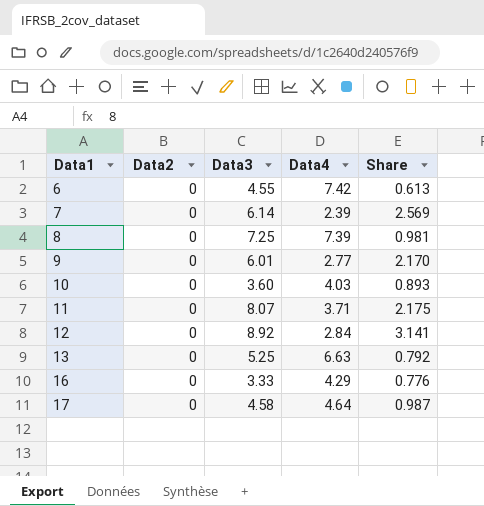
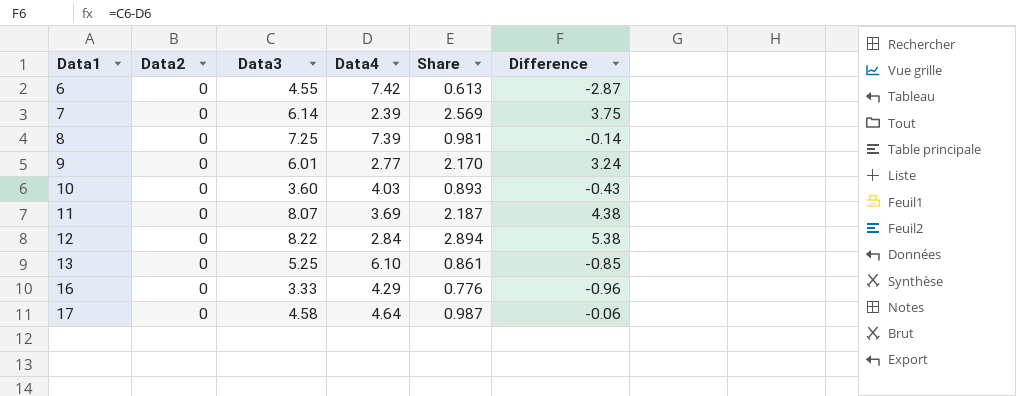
column Difference | formula: none -> [Data3] - [Data4]
11 | Data4: 3.71 -> 3.69
11 | Share: 2.175 -> 2.187
12 | Data3: 8.92 -> 8.22
12 | Share: 3.141 -> 2.894
13 | Data4: 6.63 -> 6.10
13 | Share: 0.792 -> 0.861

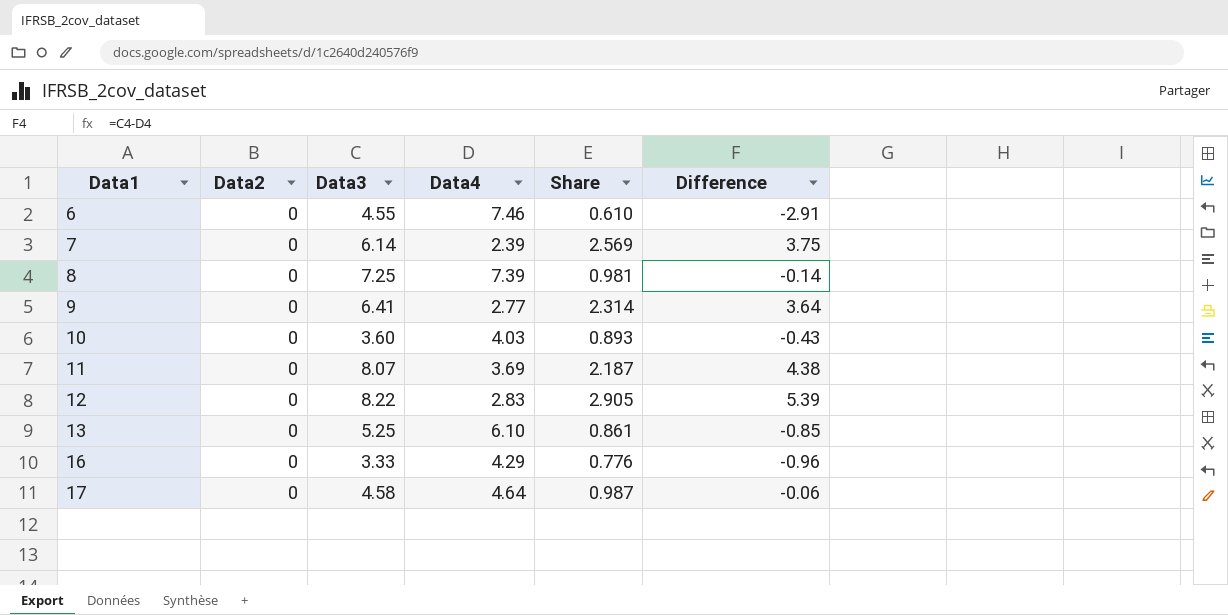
6 | Data4: 7.42 -> 7.46
6 | Share: 0.613 -> 0.610
6 | Difference: -2.87 -> -2.91
9 | Data3: 6.01 -> 6.41
9 | Share: 2.170 -> 2.314
9 | Difference: 3.24 -> 3.64
12 | Data4: 2.84 -> 2.83
12 | Share: 2.894 -> 2.905
12 | Difference: 5.38 -> 5.39

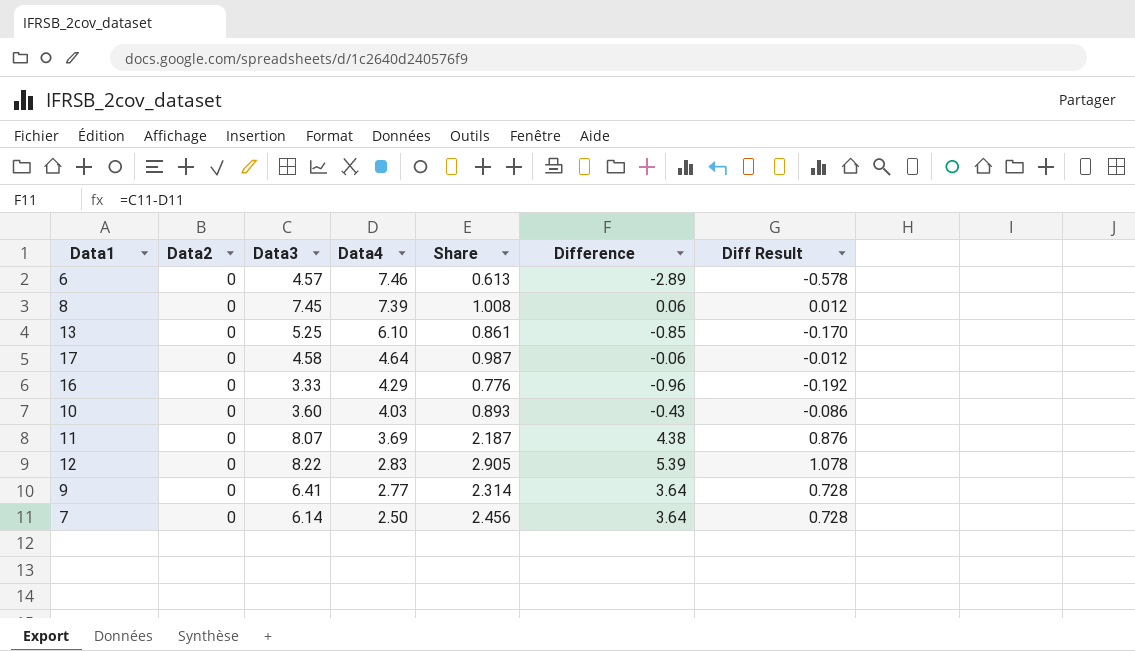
row order: Data1 ascending -> Data4 descending
column Diff Result | formula: none -> [Difference] * 0.2
6 | Data3: 4.55 -> 4.57
6 | Share: 0.610 -> 0.613
6 | Difference: -2.91 -> -2.89
8 | Data3: 7.25 -> 7.45
8 | Share: 0.981 -> 1.008
8 | Difference: -0.14 -> 0.06
7 | Data4: 2.39 -> 2.50
7 | Share: 2.569 -> 2.456
7 | Difference: 3.75 -> 3.64

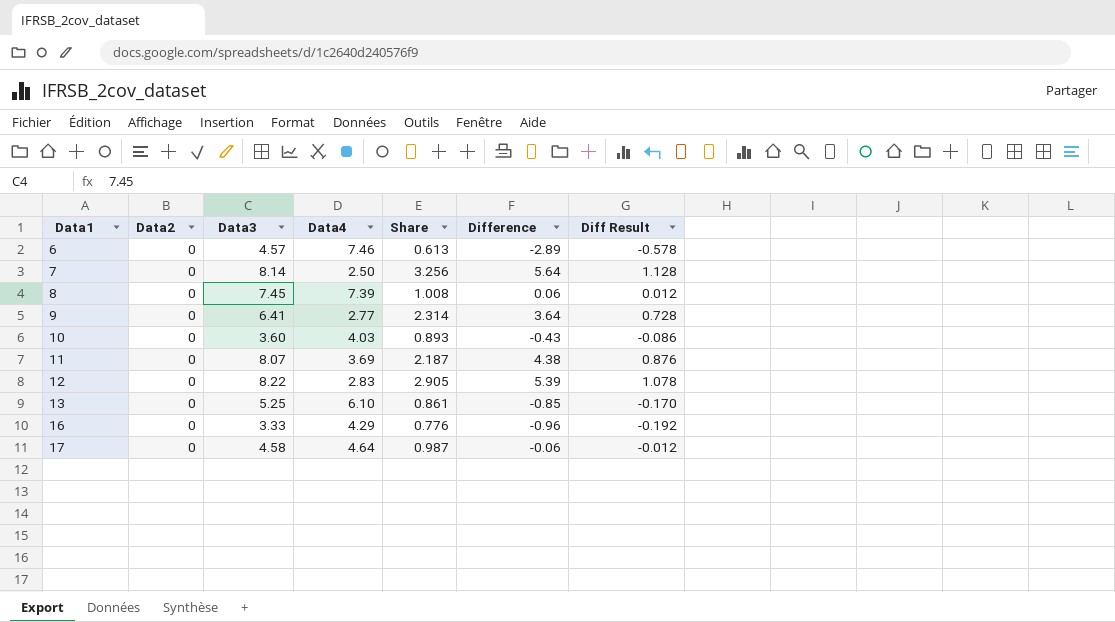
row order: Data4 descending -> Data1 ascending
7 | Data3: 6.14 -> 8.14
7 | Share: 2.456 -> 3.256
7 | Difference: 3.64 -> 5.64
7 | Diff Result: 0.728 -> 1.128

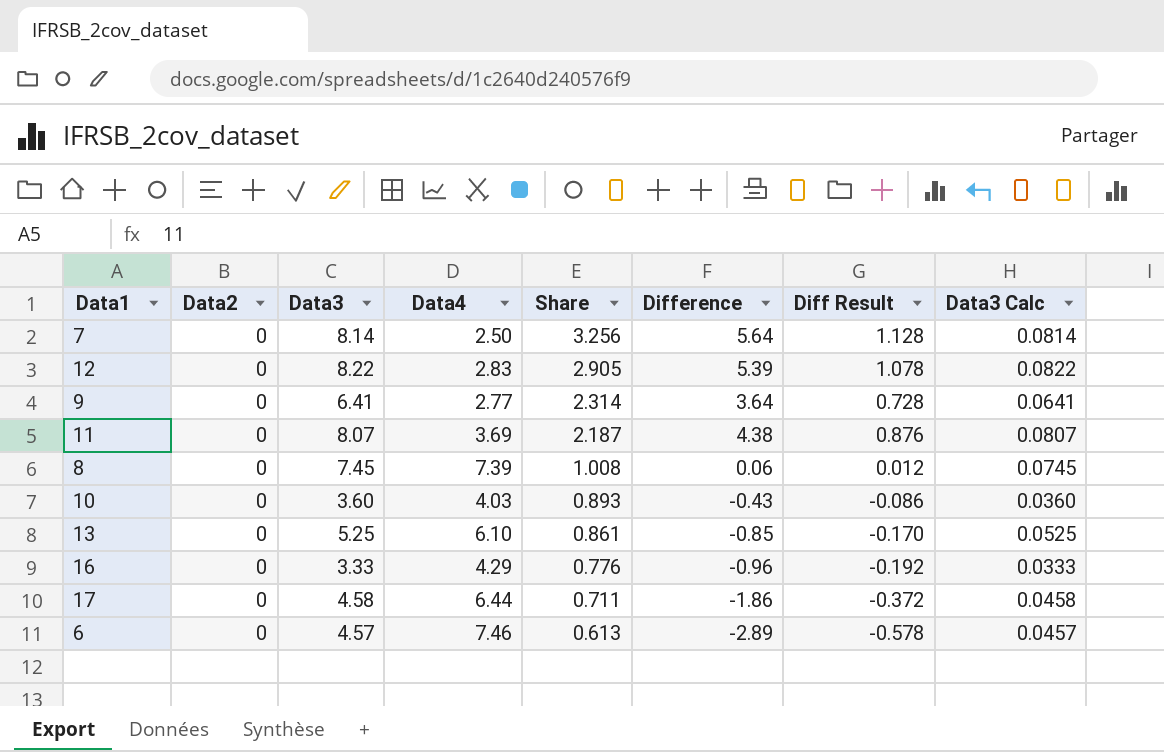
row order: Data1 ascending -> Share descending
column Data3 Calc | formula: none -> [Data3] * 0.01
17 | Data4: 4.64 -> 6.44
17 | Share: 0.987 -> 0.711
17 | Difference: -0.06 -> -1.86
17 | Diff Result: -0.012 -> -0.372

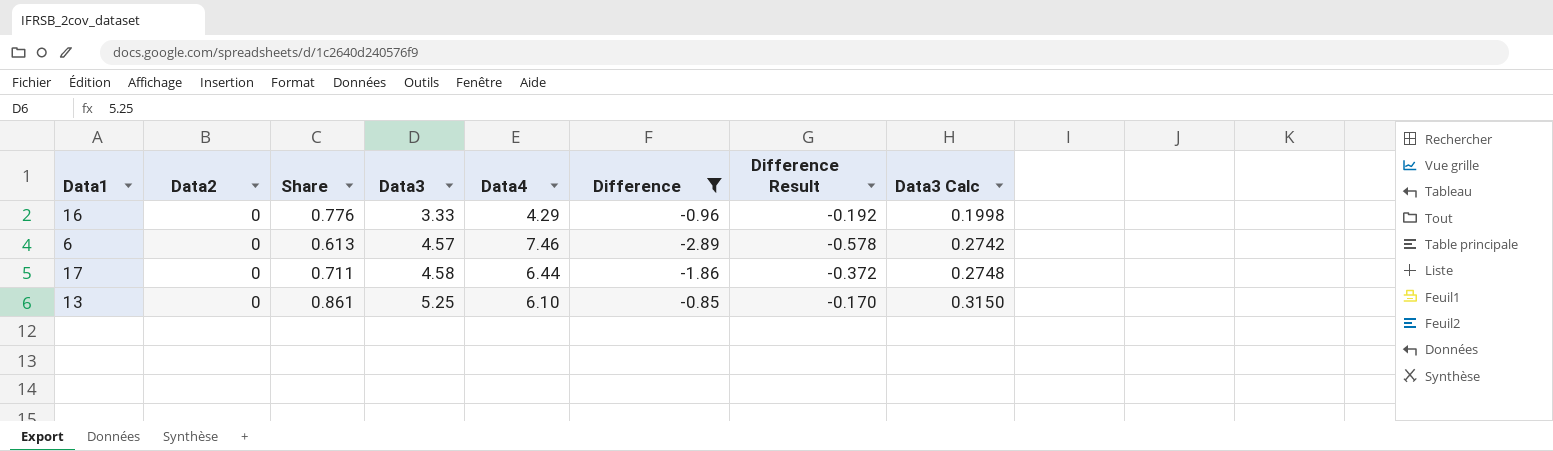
filter: none -> Difference <= -0.85
row order: Share descending -> Data3 ascending
column Share | position: 5 -> 3
column name: Diff Result -> Difference Result
column Data3 Calc | formula: [Data3] * 0.01 -> [Data3] * 0.06

